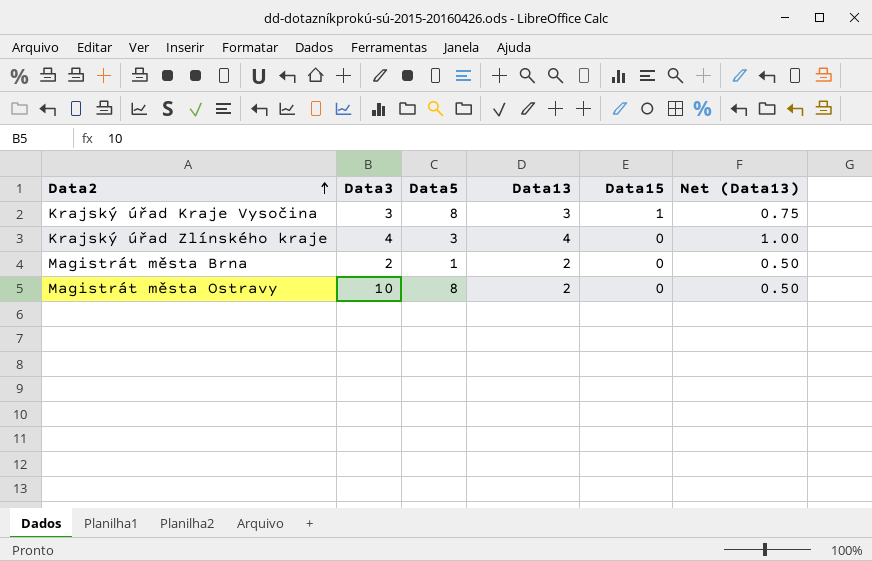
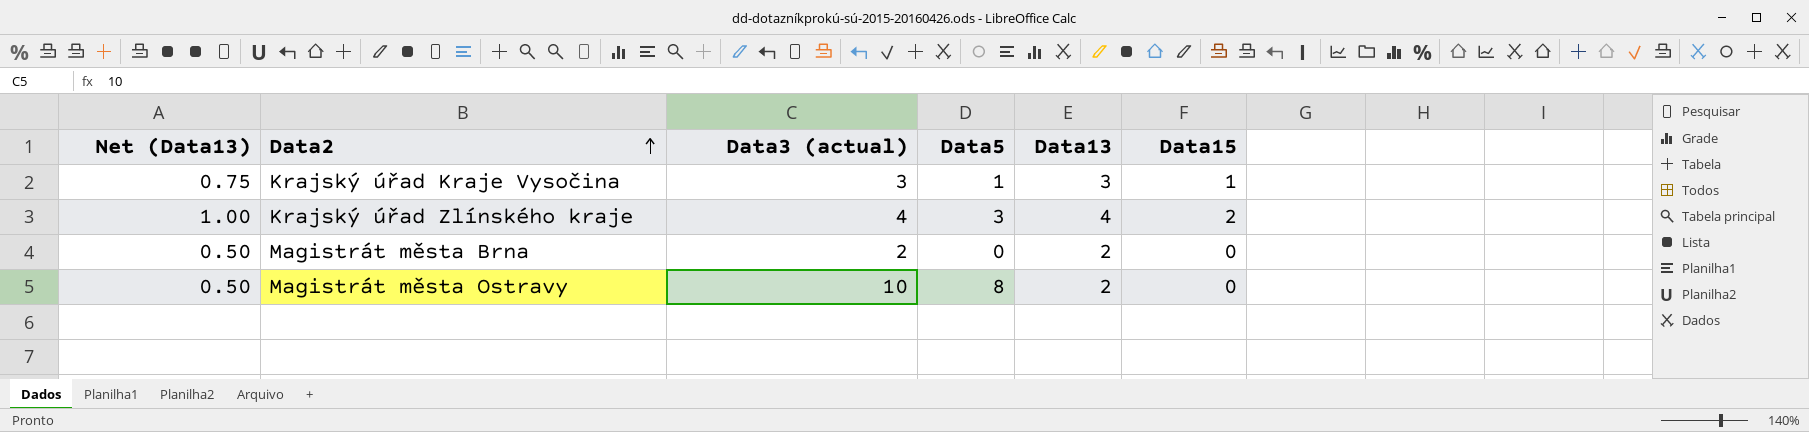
column Net (Data13) | position: 6 -> 1
column name: Data3 -> Data3 (actual)
Krajský úřad Kraje Vysočina | Data5: 8 -> 1
Krajský úřad Zlínského kraje | Data15: 0 -> 2
Magistrát města Brna | Data5: 1 -> 0

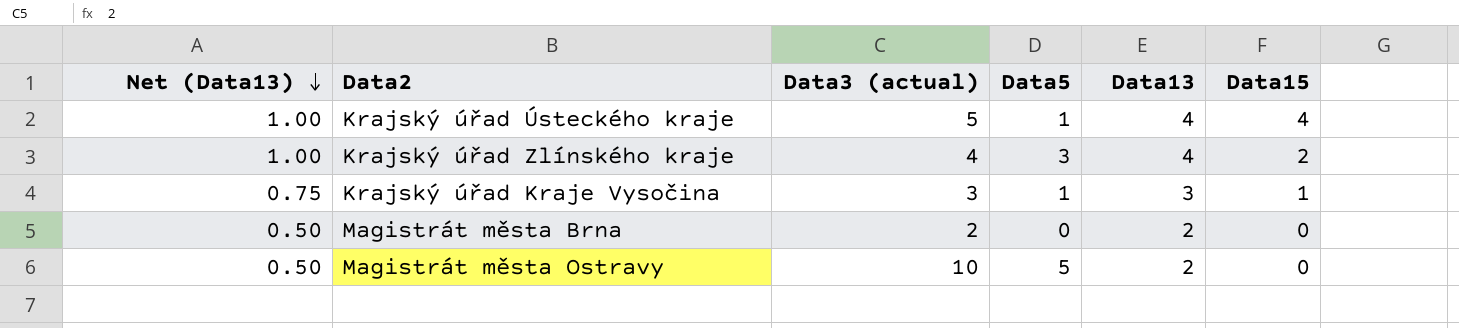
row order: Data2 ascending -> Net (Data13) descending
row Krajský úřad Ústeckého kraje: none -> 1.00 | 5 | 1 | 4 | 4
Magistrát města Ostravy | Data5: 8 -> 5

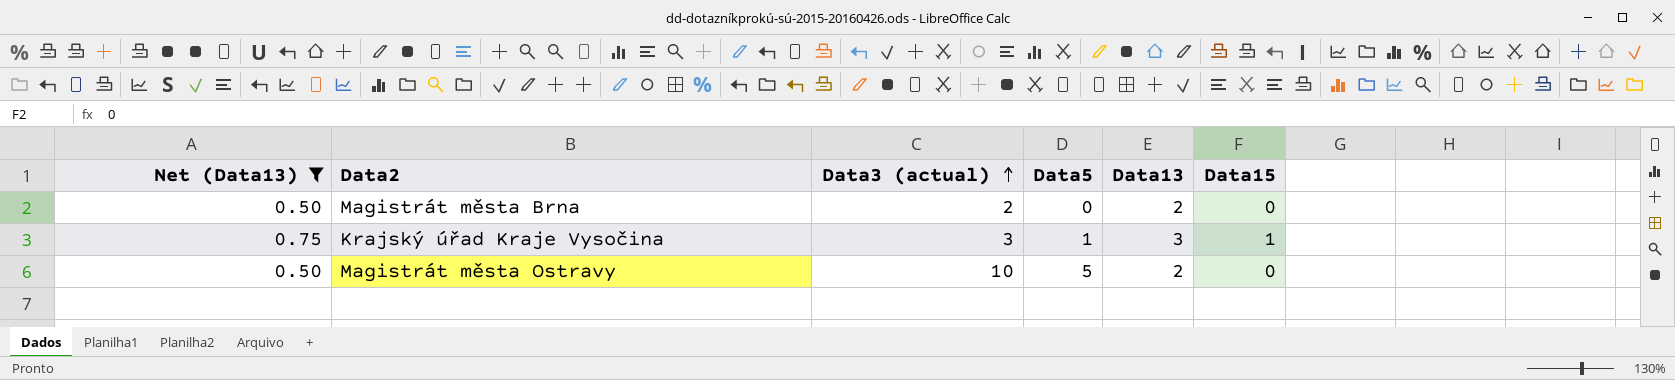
filter: none -> Net (Data13) != 1.00
row order: Net (Data13) descending -> Data3 (actual) ascending

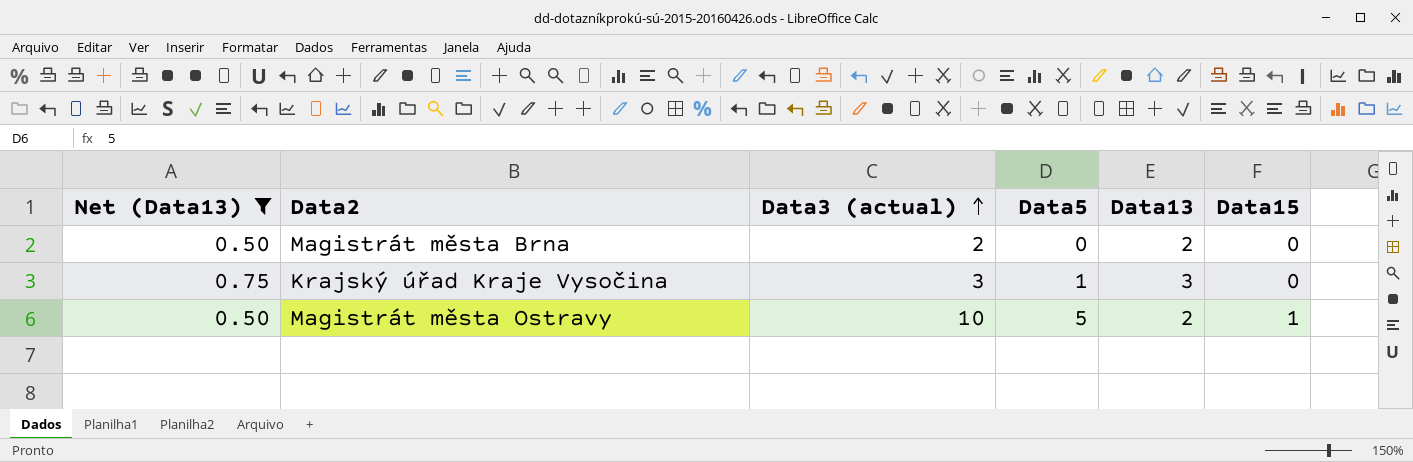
Krajský úřad Kraje Vysočina | Data15: 1 -> 0
Magistrát města Ostravy | Data15: 0 -> 1

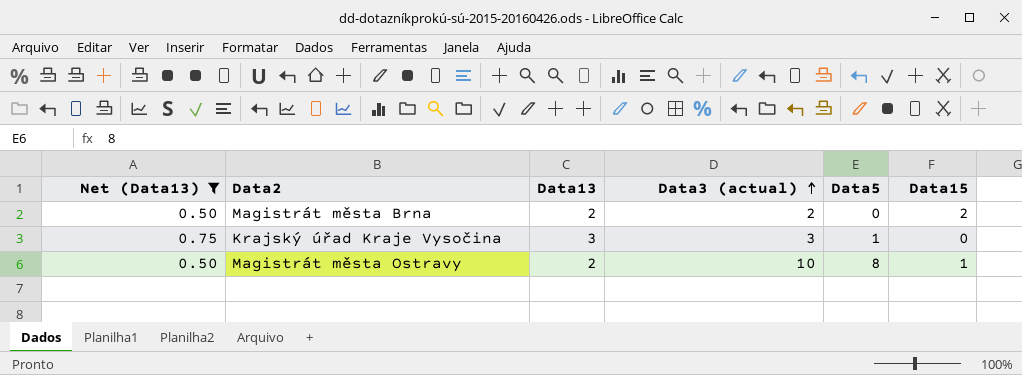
column Data13 | position: 5 -> 3
Magistrát města Brna | Data15: 0 -> 2
Magistrát města Ostravy | Data5: 5 -> 8

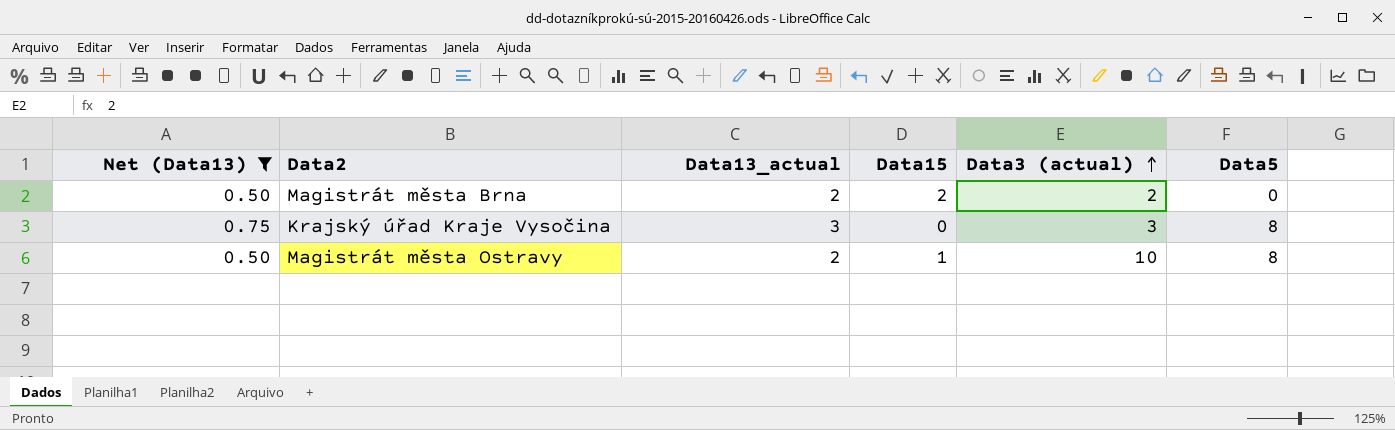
column name: Data13 -> Data13_actual
column Data15 | position: 6 -> 4
Krajský úřad Kraje Vysočina | Data5: 1 -> 8

